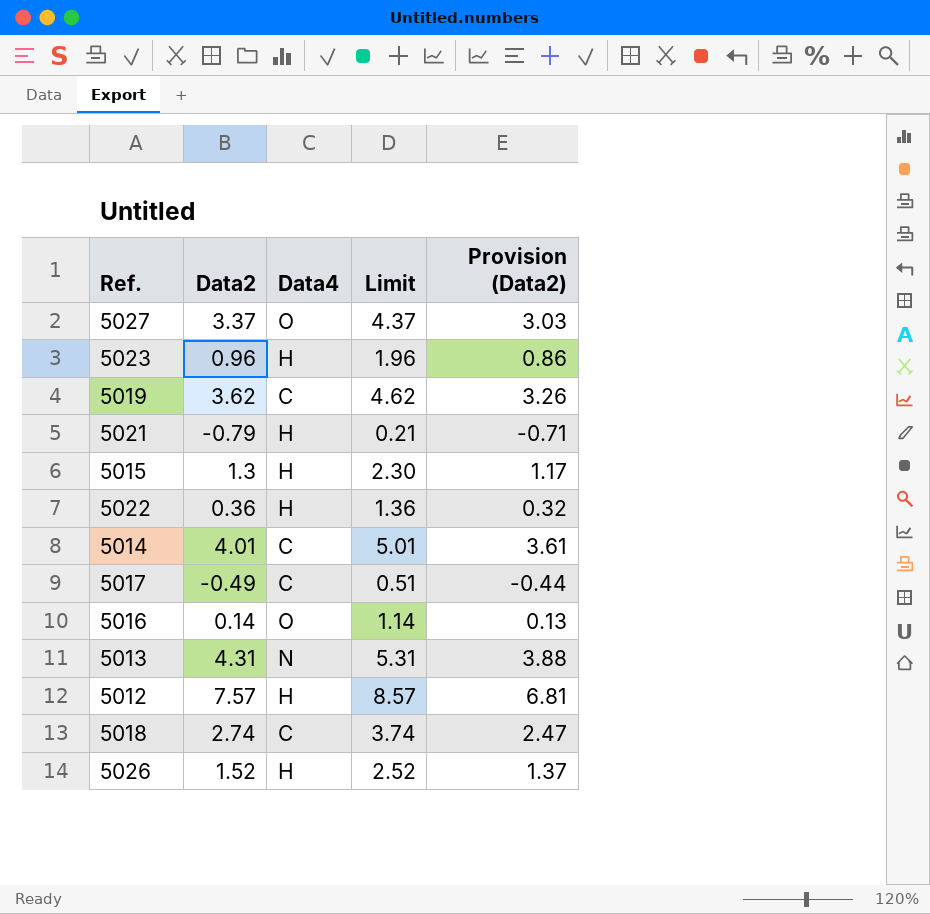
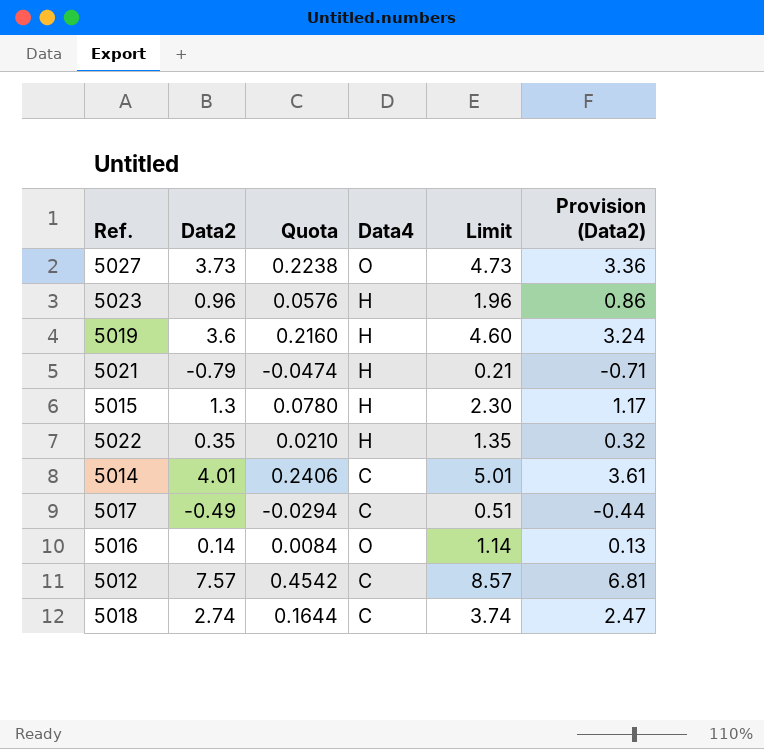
column Quota | formula: none -> [Data2] * 0.06
row 5013: 4.31 | N | 5.31 | 3.88 -> none
row 5026: 1.52 | H | 2.52 | 1.37 -> none
5027 | Data2: 3.37 -> 3.73
5027 | Limit: 4.37 -> 4.73
5027 | Provision (Data2): 3.03 -> 3.36
5019 | Data2: 3.62 -> 3.6
5019 | Data4: C -> H
5019 | Limit: 4.62 -> 4.60
5019 | Provision (Data2): 3.26 -> 3.24
5022 | Data2: 0.36 -> 0.35
5022 | Limit: 1.36 -> 1.35
5012 | Data4: H -> C

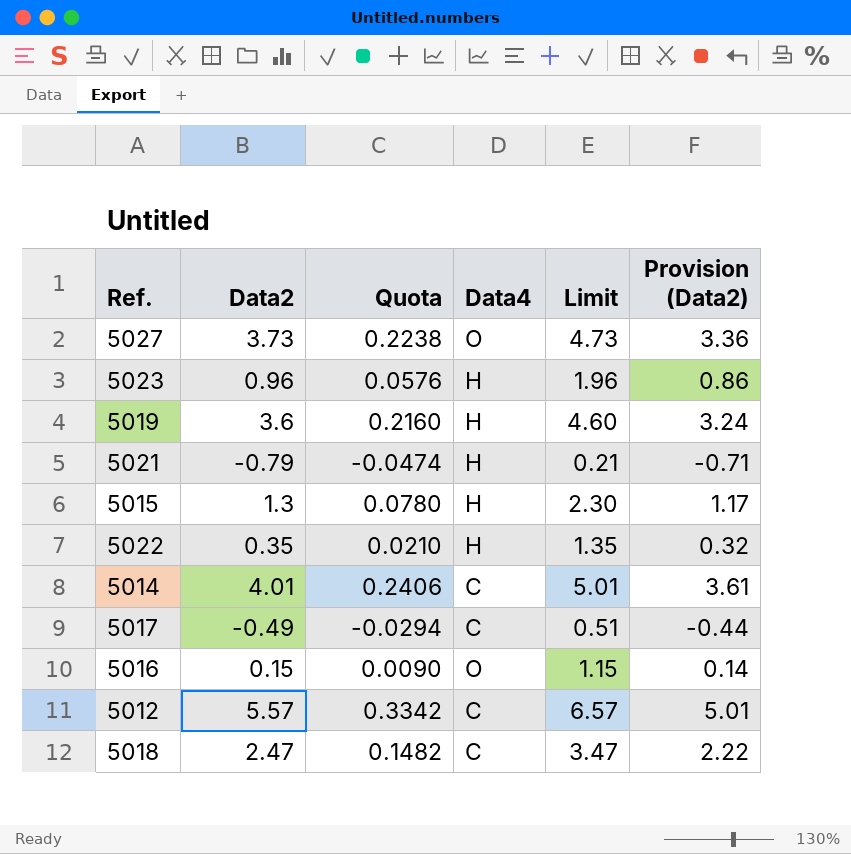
5016 | Data2: 0.14 -> 0.15
5016 | Quota: 0.0084 -> 0.0090
5016 | Limit: 1.14 -> 1.15
5016 | Provision (Data2): 0.13 -> 0.14
5012 | Data2: 7.57 -> 5.57
5012 | Quota: 0.4542 -> 0.3342
5012 | Limit: 8.57 -> 6.57
5012 | Provision (Data2): 6.81 -> 5.01
5018 | Data2: 2.74 -> 2.47
5018 | Quota: 0.1644 -> 0.1482
5018 | Limit: 3.74 -> 3.47
5018 | Provision (Data2): 2.47 -> 2.22

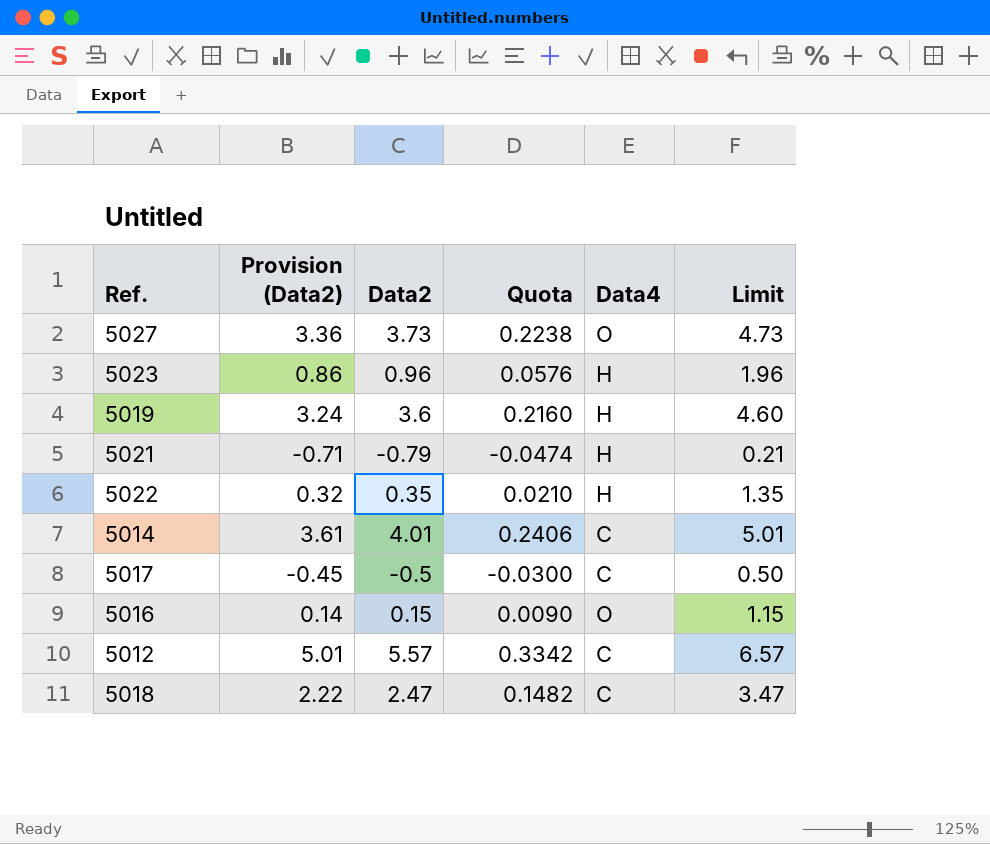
column Provision (Data2) | position: 6 -> 2
row 5015: 1.3 | 0.0780 | H | 2.30 | 1.17 -> none
5017 | Provision (Data2): -0.44 -> -0.45
5017 | Data2: -0.49 -> -0.5
5017 | Quota: -0.0294 -> -0.0300
5017 | Limit: 0.51 -> 0.50

